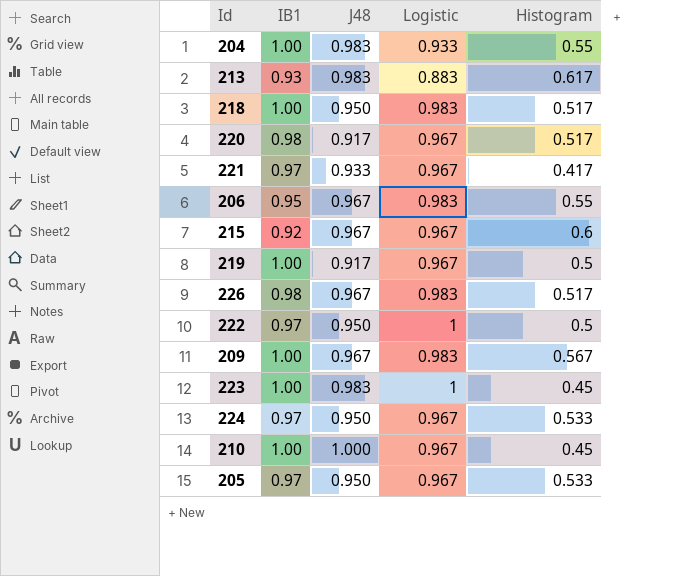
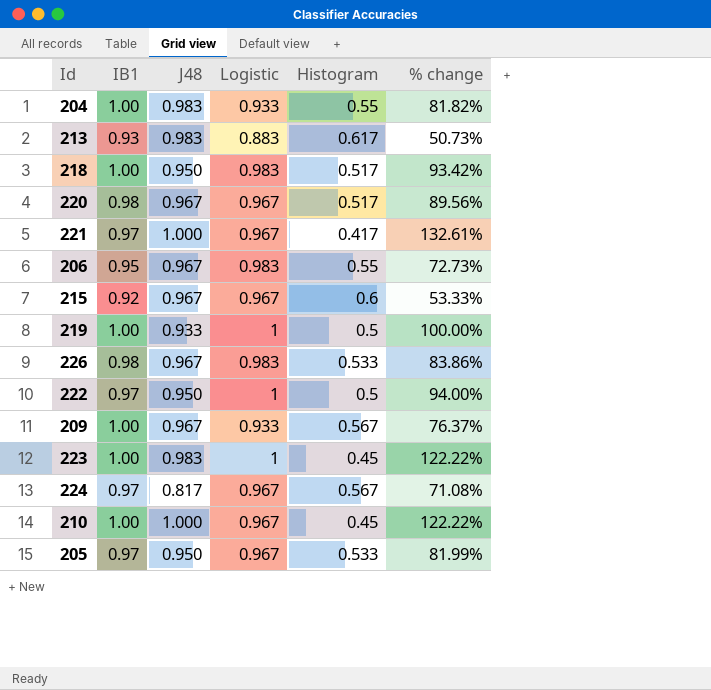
column % change | formula: none -> ([IB1] - [Histogram]) / [Histogram]
220 | J48: 0.917 -> 0.967
221 | J48: 0.933 -> 1.000
219 | J48: 0.917 -> 0.933
219 | Logistic: 0.967 -> 1
226 | Histogram: 0.517 -> 0.533
209 | Logistic: 0.983 -> 0.933
224 | J48: 0.950 -> 0.817
224 | Histogram: 0.533 -> 0.567

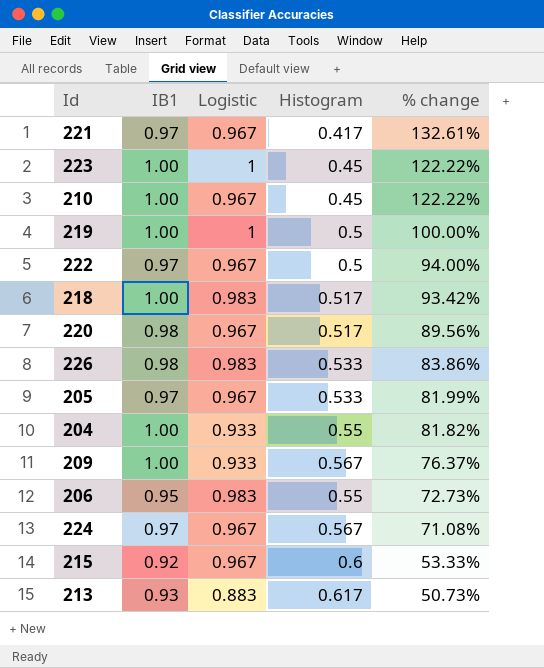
row order: none -> % change descending
column J48 | position: 3 -> none
222 | Logistic: 1 -> 0.967

